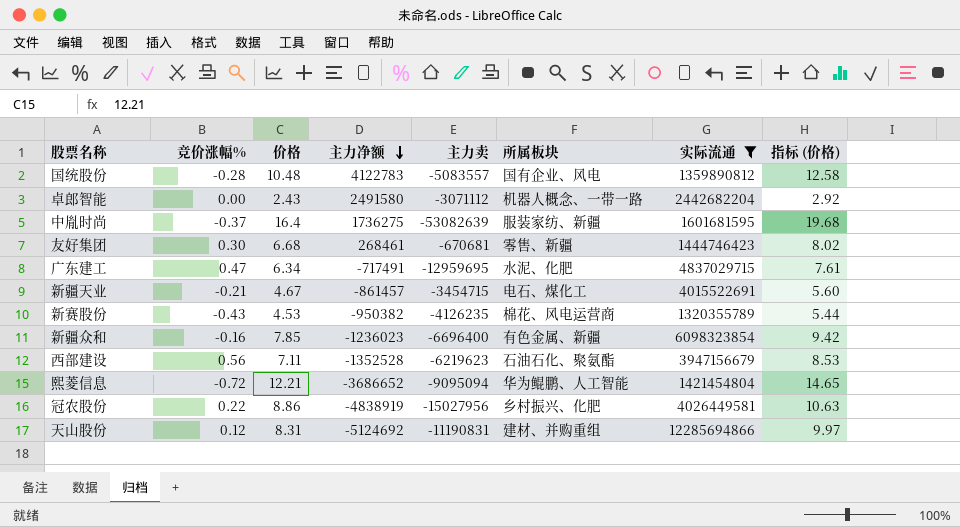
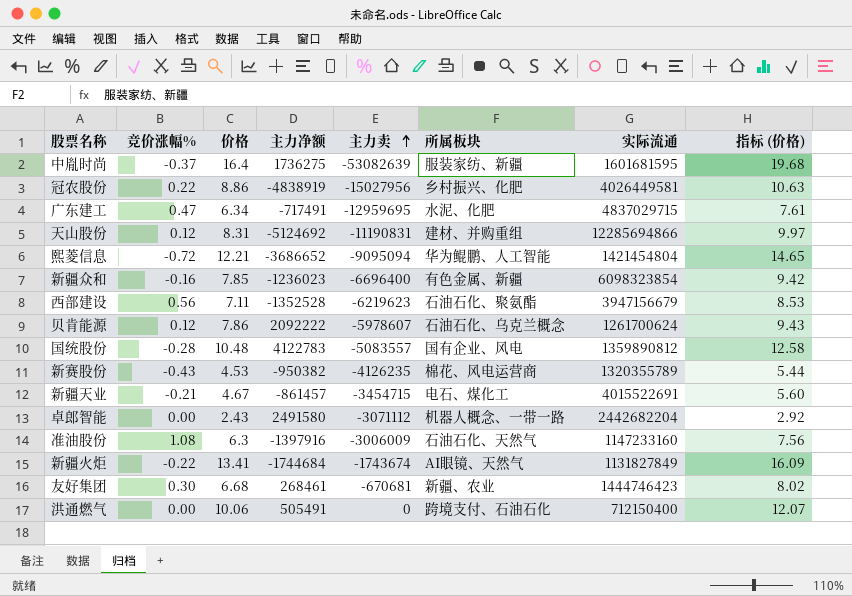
filter: 实际流通 >= 1320355789 -> none
row order: 主力净额 descending -> 主力卖 ascending
友好集团 | 所属板块: 零售、新疆 -> 新疆、农业

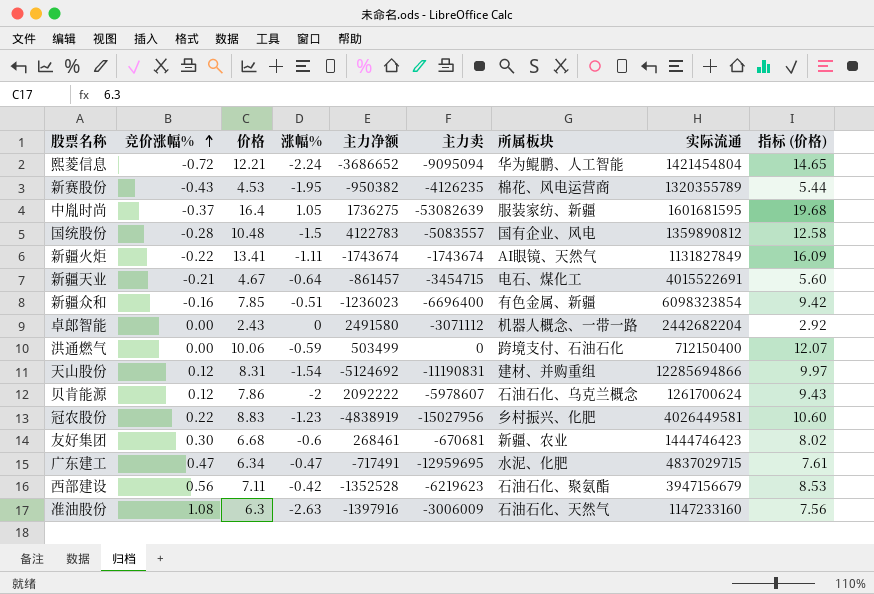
row order: 主力卖 ascending -> 竞价涨幅% ascending
column 涨幅% | position: none -> 4
新疆火炬 | 主力净额: -1744684 -> -1743674
洪通燃气 | 主力净额: 505491 -> 503499
冠农股份 | 价格: 8.86 -> 8.83
冠农股份 | 指标 (价格): 10.63 -> 10.60

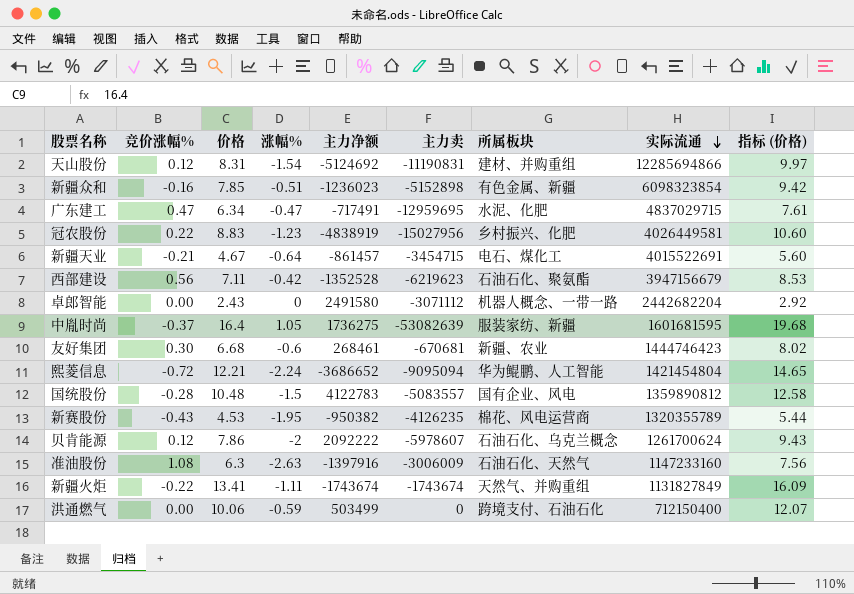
row order: 竞价涨幅% ascending -> 实际流通 descending
新疆众和 | 主力卖: -6696400 -> -5152898
新疆火炬 | 所属板块: AI眼镜、天然气 -> 天然气、并购重组

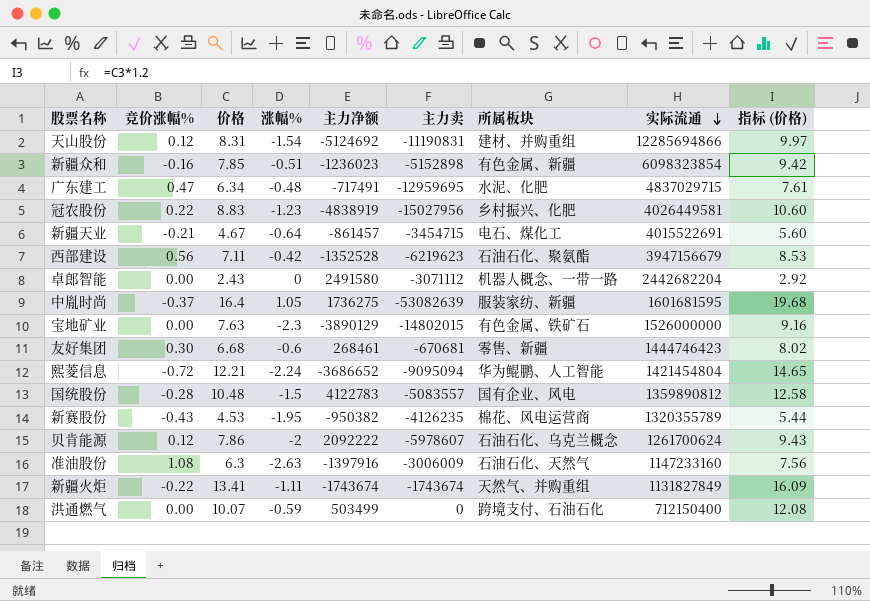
广东建工 | 涨幅%: -0.47 -> -0.48
row 宝地矿业: none -> 0.00 | 7.63 | -2.3 | -3890129 | -14802015 | 有色金属、铁矿石 | 1526000000 | 9.16
友好集团 | 所属板块: 新疆、农业 -> 零售、新疆
洪通燃气 | 价格: 10.06 -> 10.07
洪通燃气 | 指标 (价格): 12.07 -> 12.08

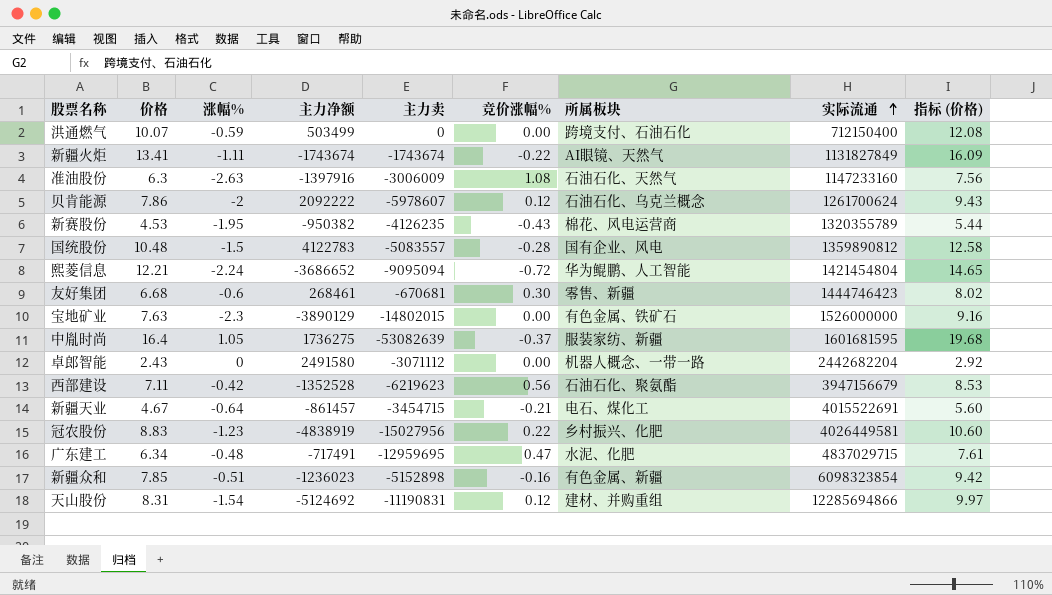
row order: 实际流通 descending -> 实际流通 ascending
column 竞价涨幅% | position: 2 -> 6
新疆火炬 | 所属板块: 天然气、并购重组 -> AI眼镜、天然气

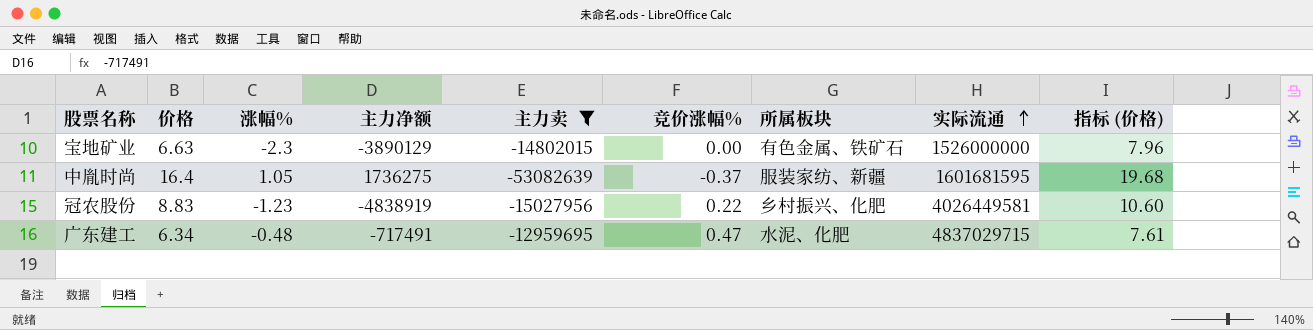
filter: none -> 主力卖 <= -12959695
宝地矿业 | 价格: 7.63 -> 6.63
宝地矿业 | 指标 (价格): 9.16 -> 7.96

